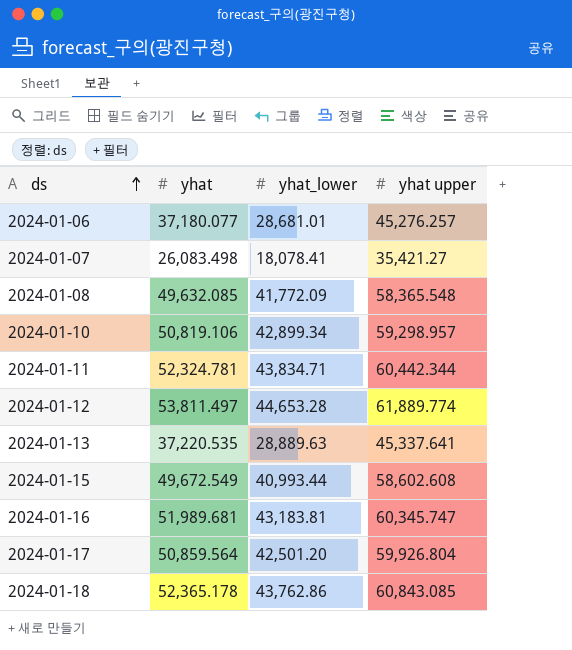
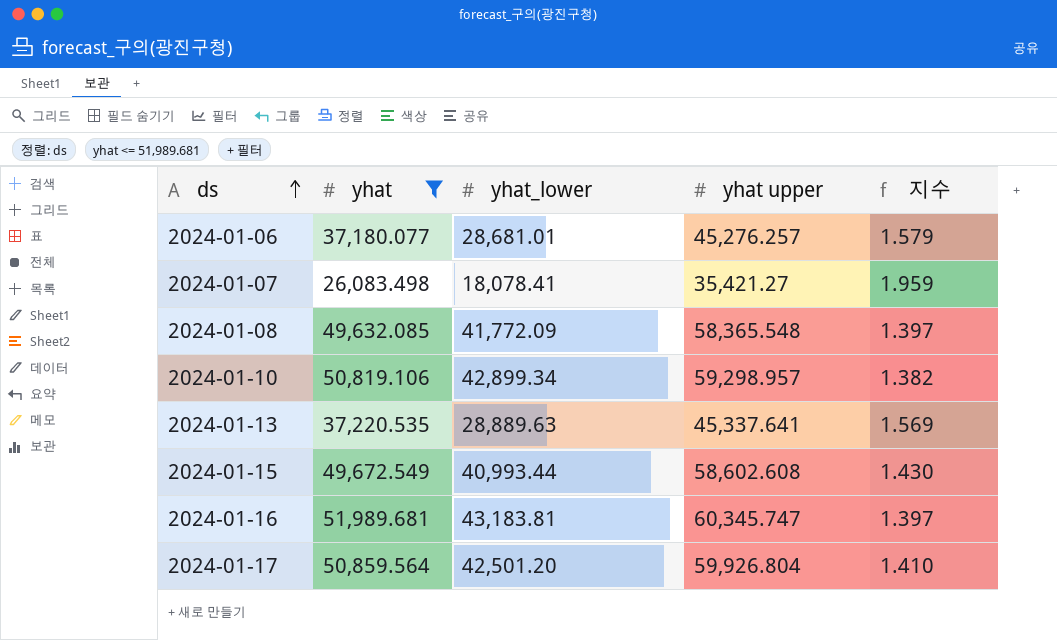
filter: none -> yhat <= 51,989.681
column 지수 | formula: none -> [yhat upper] / [yhat_lower]

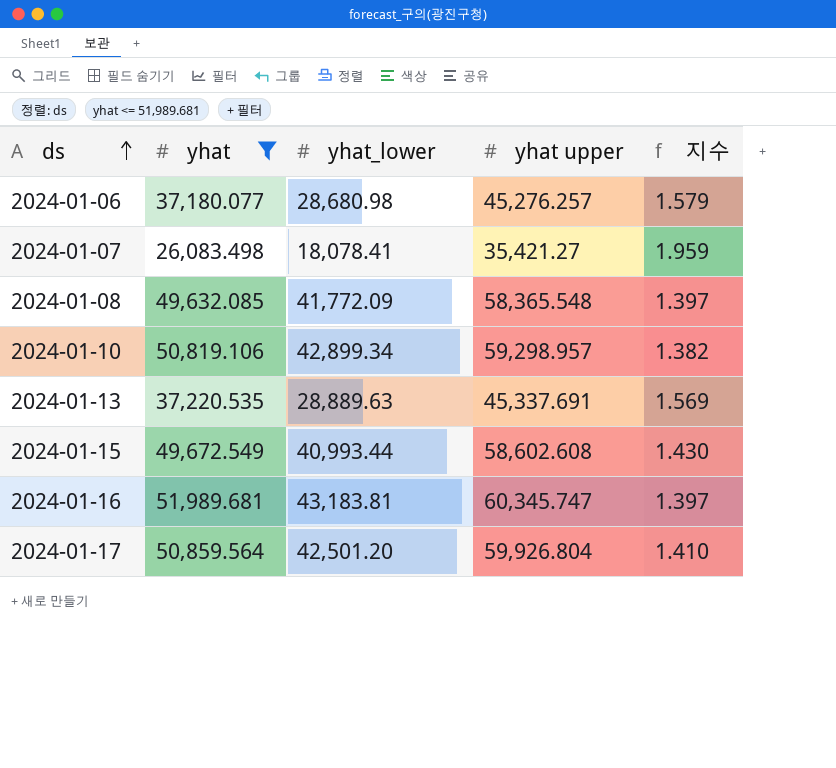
2024-01-06 | yhat_lower: 28,681.01 -> 28,680.98
2024-01-13 | yhat upper: 45,337.641 -> 45,337.691

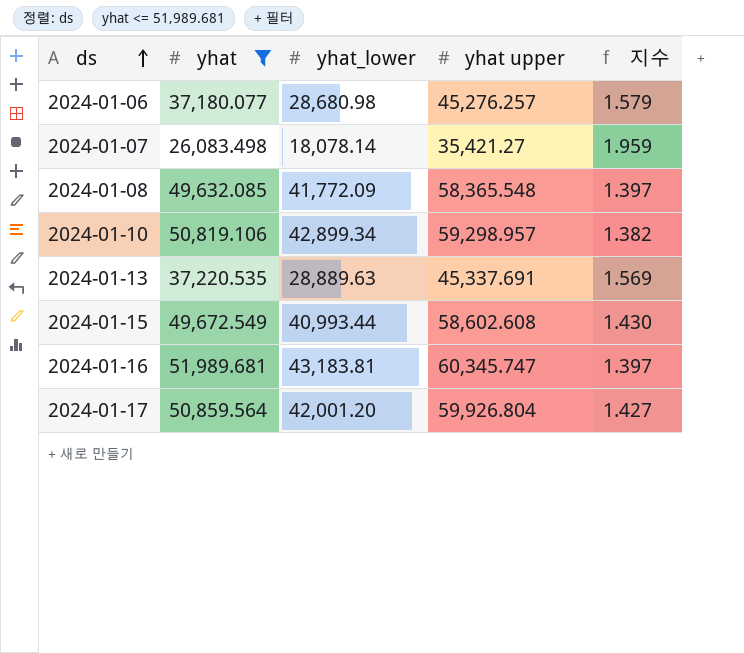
2024-01-07 | yhat_lower: 18,078.41 -> 18,078.14
2024-01-17 | yhat_lower: 42,501.20 -> 42,001.20
2024-01-17 | 지수: 1.410 -> 1.427

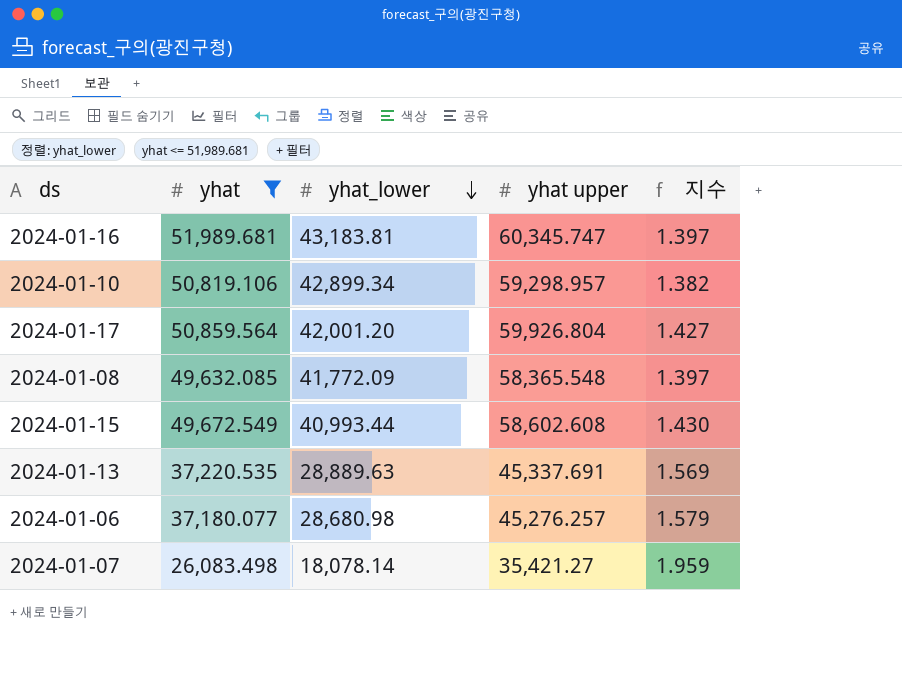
row order: ds ascending -> yhat_lower descending

